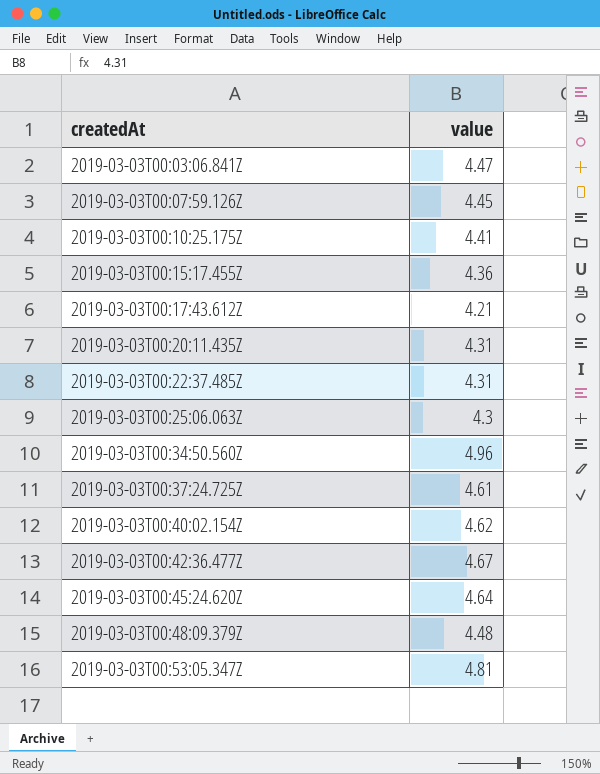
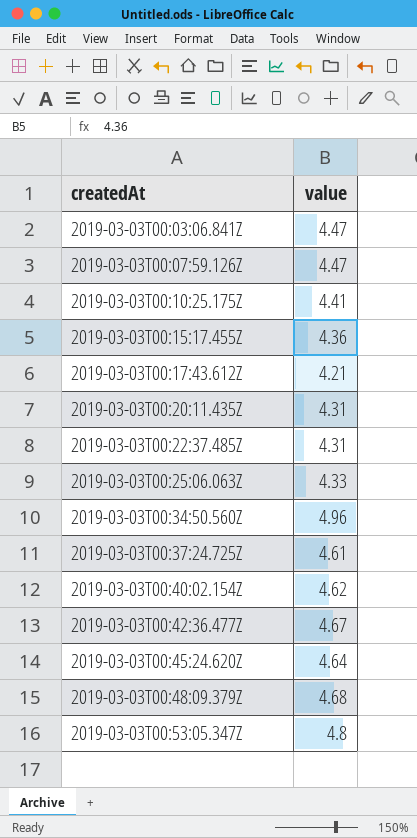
2019-03-03T00:07:59.126Z | value: 4.45 -> 4.47
2019-03-03T00:25:06.063Z | value: 4.3 -> 4.33
2019-03-03T00:48:09.379Z | value: 4.48 -> 4.68
2019-03-03T00:53:05.347Z | value: 4.81 -> 4.8

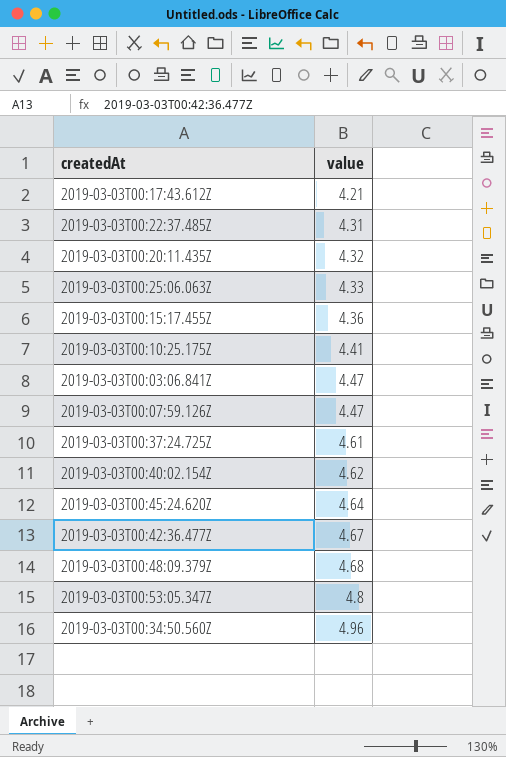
row order: createdAt ascending -> value ascending
2019-03-03T00:20:11.435Z | value: 4.31 -> 4.32

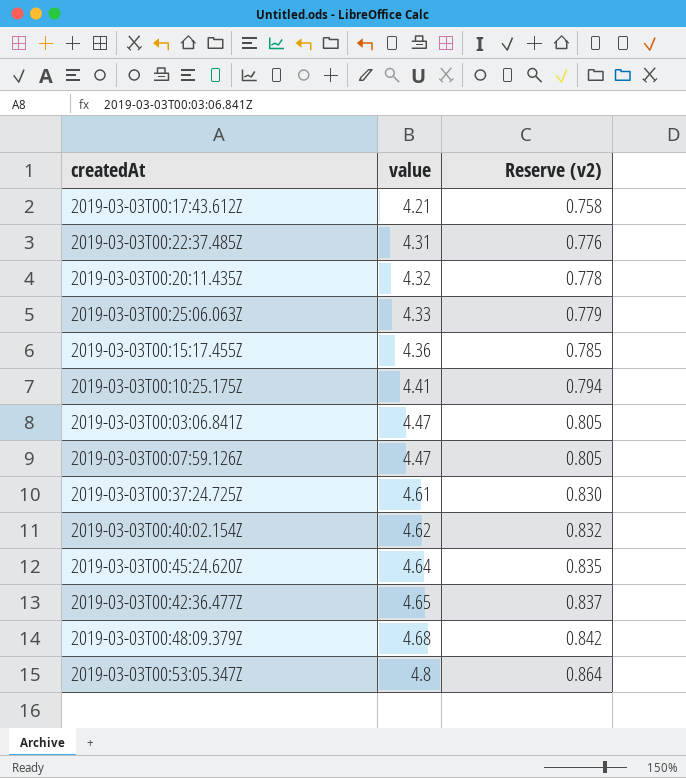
column Reserve (v2) | formula: none -> [value] * 0.18
row 2019-03-03T00:34:50.560Z: 4.96 -> none
2019-03-03T00:42:36.477Z | value: 4.67 -> 4.65

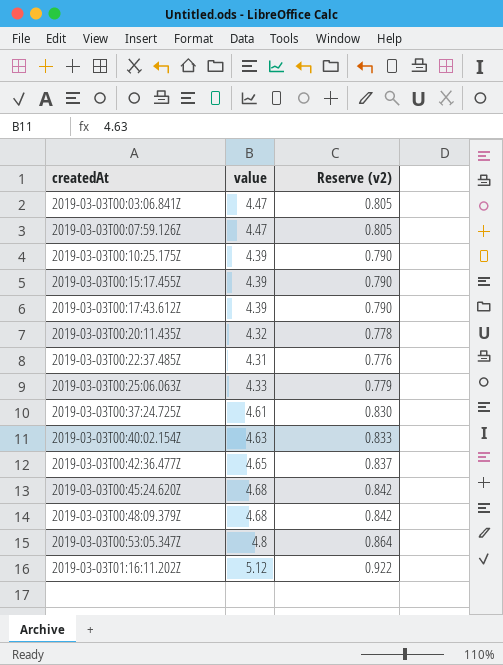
row order: value ascending -> createdAt ascending
2019-03-03T00:10:25.175Z | value: 4.41 -> 4.39
2019-03-03T00:10:25.175Z | Reserve (v2): 0.794 -> 0.790
2019-03-03T00:15:17.455Z | value: 4.36 -> 4.39
2019-03-03T00:15:17.455Z | Reserve (v2): 0.785 -> 0.790
2019-03-03T00:17:43.612Z | value: 4.21 -> 4.39
2019-03-03T00:17:43.612Z | Reserve (v2): 0.758 -> 0.790
2019-03-03T00:40:02.154Z | value: 4.62 -> 4.63
2019-03-03T00:40:02.154Z | Reserve (v2): 0.832 -> 0.833
2019-03-03T00:45:24.620Z | value: 4.64 -> 4.68
2019-03-03T00:45:24.620Z | Reserve (v2): 0.835 -> 0.842
row 2019-03-03T01:16:11.202Z: none -> 5.12 | 0.922

